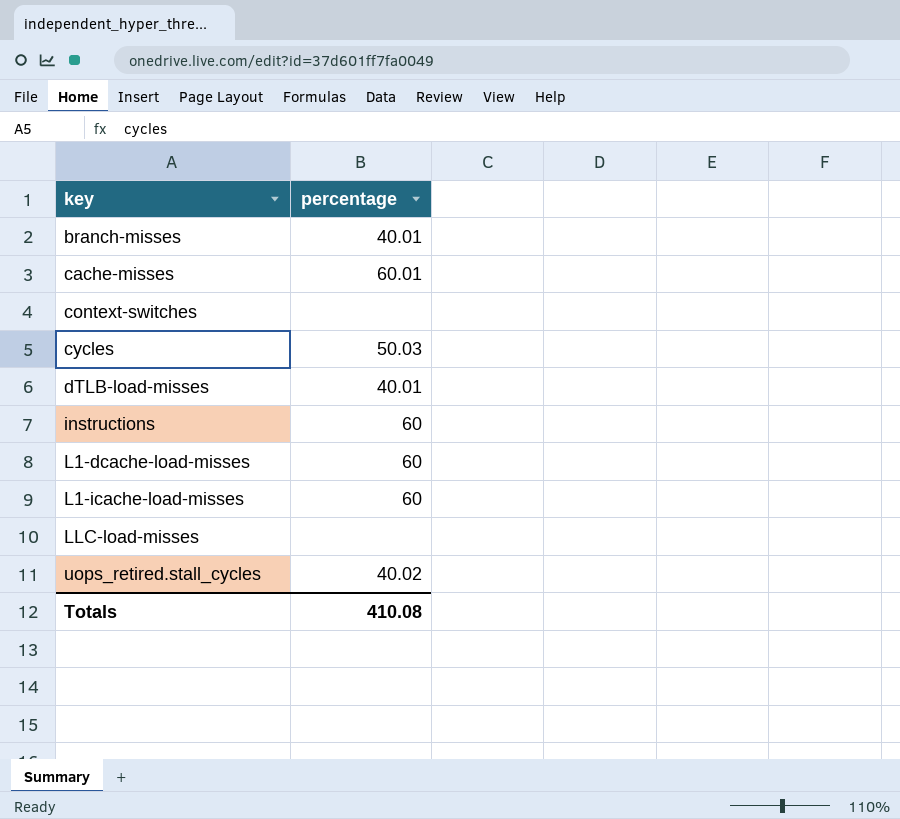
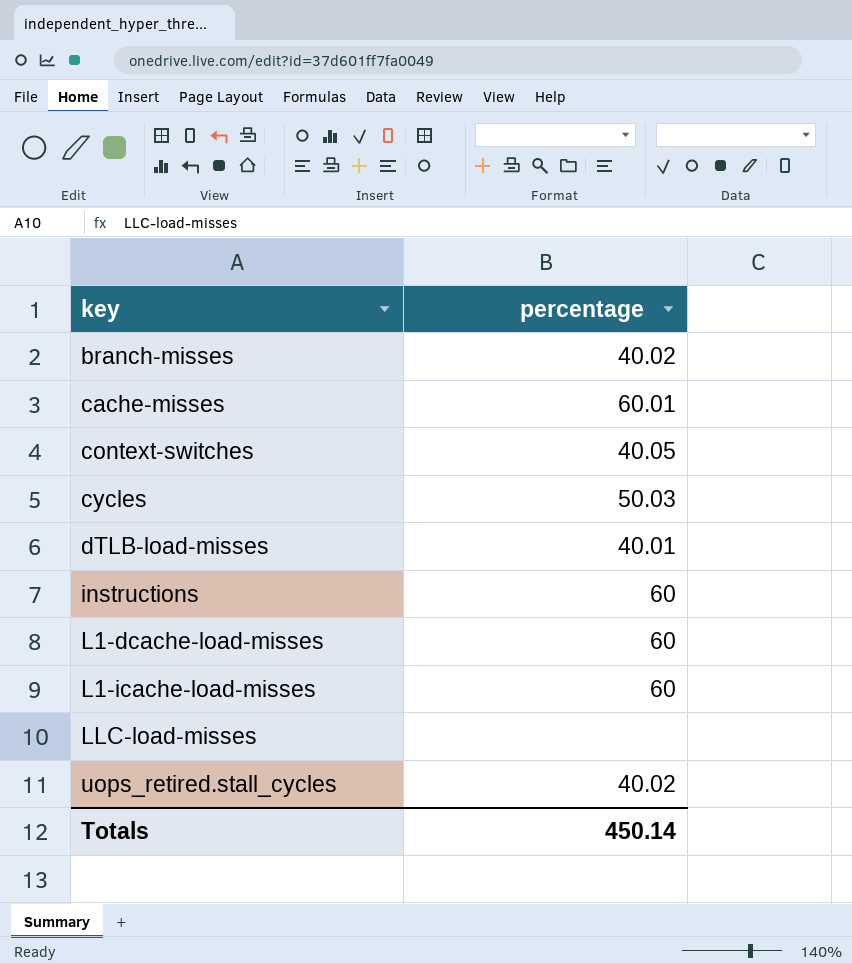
branch-misses | percentage: 40.01 -> 40.02
context-switches | percentage: none -> 40.05
Totals | percentage: 410.08 -> 450.14

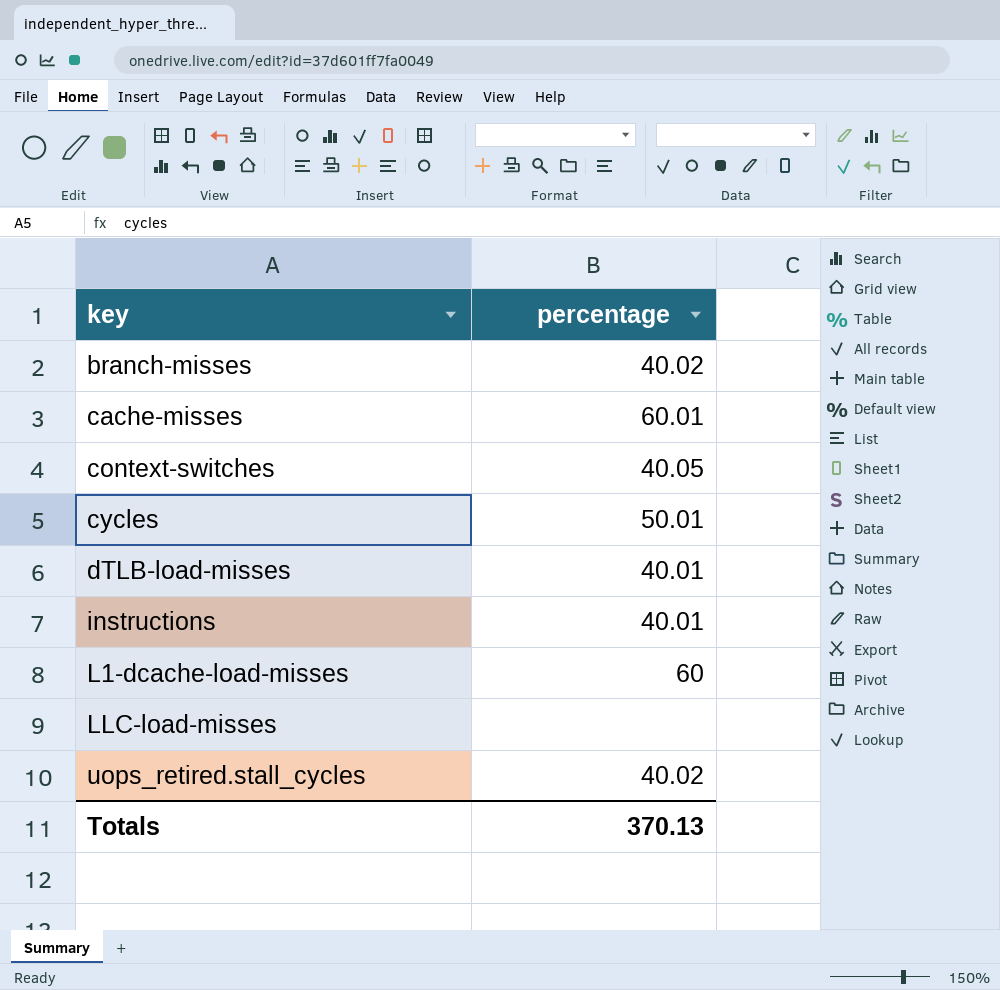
row L1-icache-load-misses: 60 -> none
cycles | percentage: 50.03 -> 50.01
instructions | percentage: 60 -> 40.01
Totals | percentage: 450.14 -> 370.13

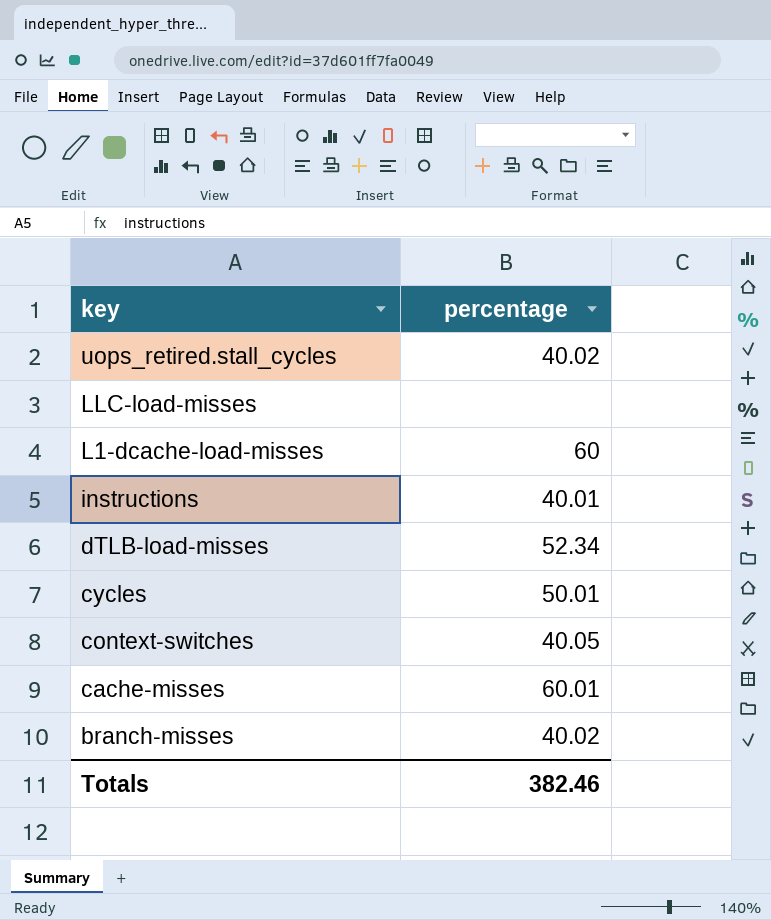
row order: key ascending -> key descending
dTLB-load-misses | percentage: 40.01 -> 52.34
Totals | percentage: 370.13 -> 382.46

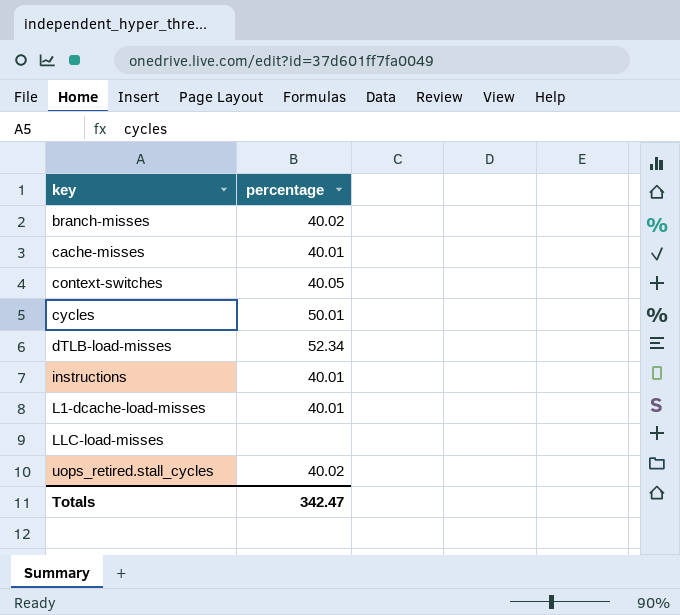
row order: key descending -> key ascending
cache-misses | percentage: 60.01 -> 40.01
L1-dcache-load-misses | percentage: 60 -> 40.01
Totals | percentage: 382.46 -> 342.47

